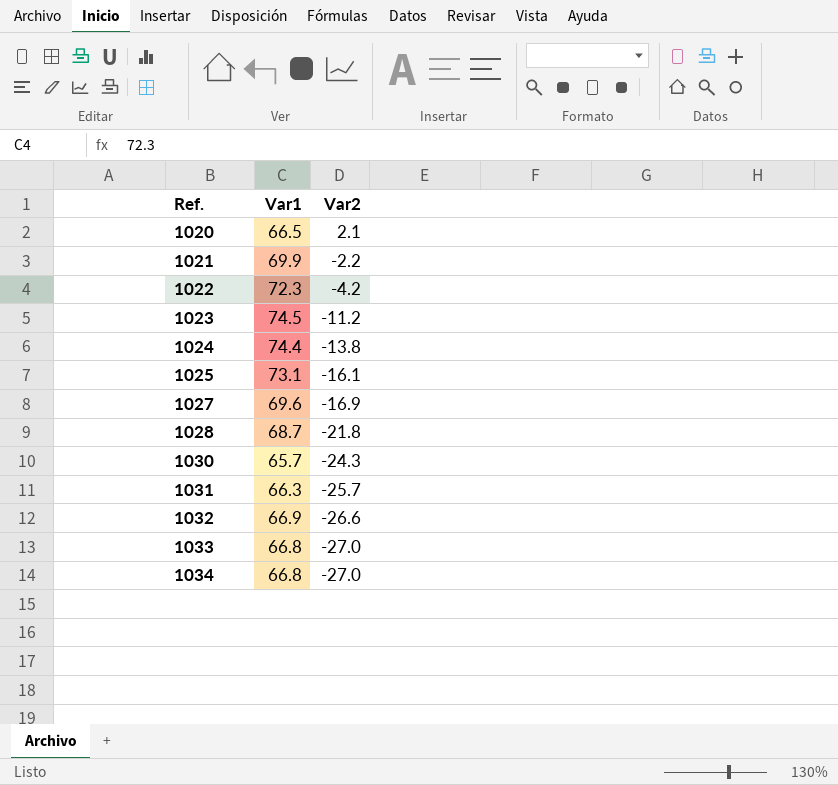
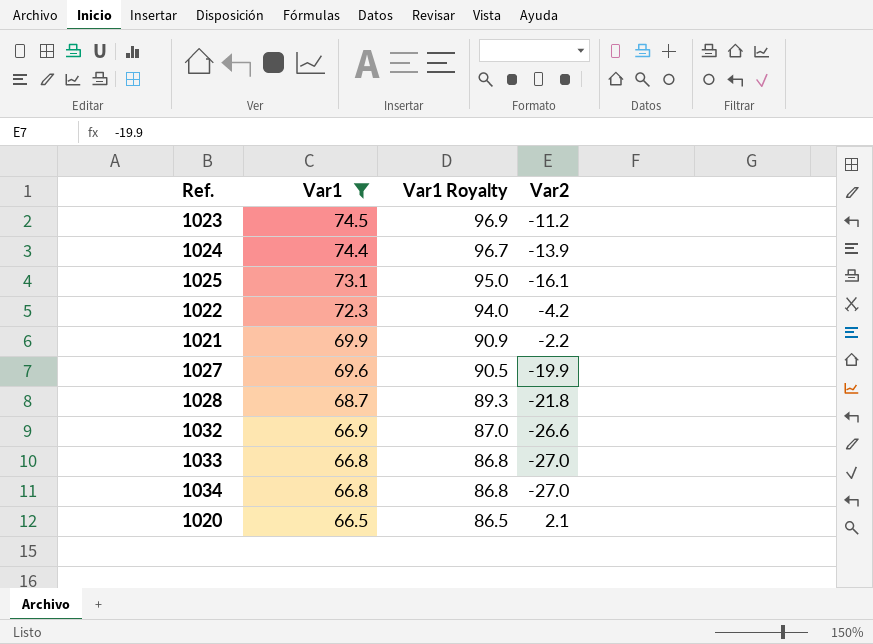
filter: none -> Var1 >= 66.5
row order: Ref. ascending -> Var1 descending
column Var1 Royalty | formula: none -> [Var1] * 1.3
1024 | Var2: -13.8 -> -13.9
1027 | Var2: -16.9 -> -19.9

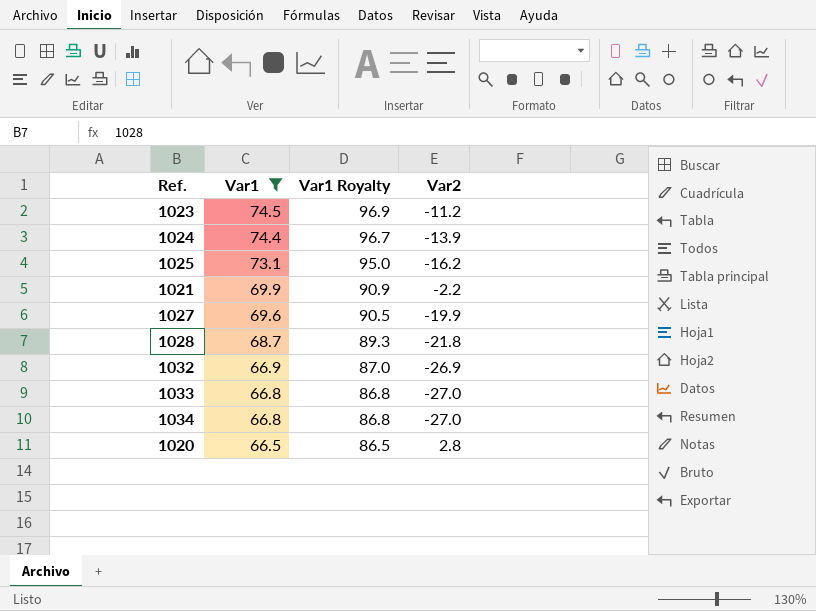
row 1022: 72.3 | 94.0 | -4.2 -> none
1025 | Var2: -16.1 -> -16.2
1032 | Var2: -26.6 -> -26.9
1020 | Var2: 2.1 -> 2.8

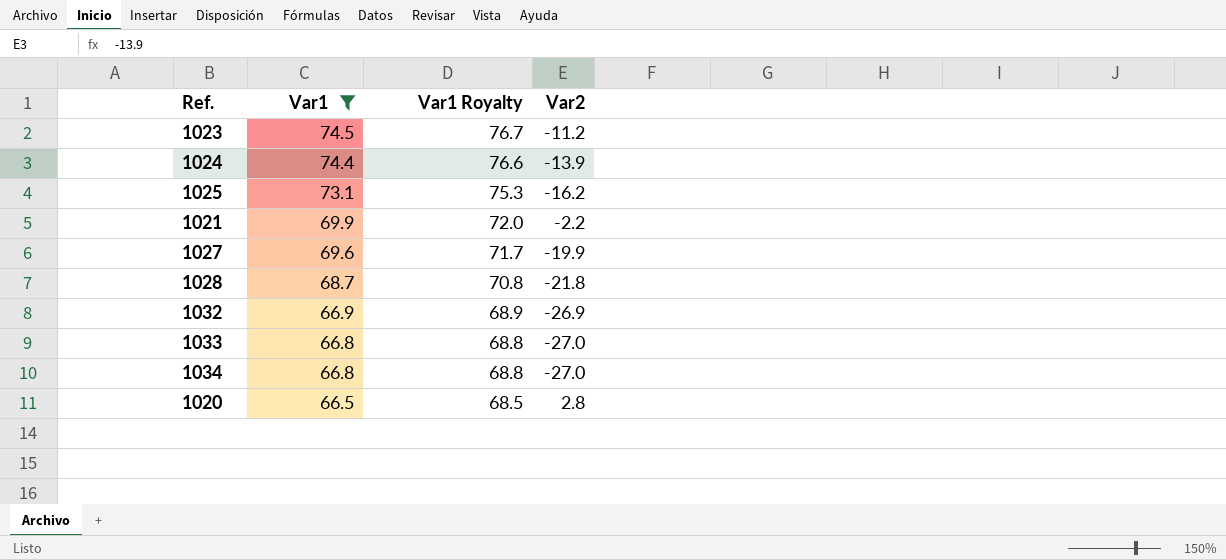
column Var1 Royalty | formula: [Var1] * 1.3 -> [Var1] * 1.03

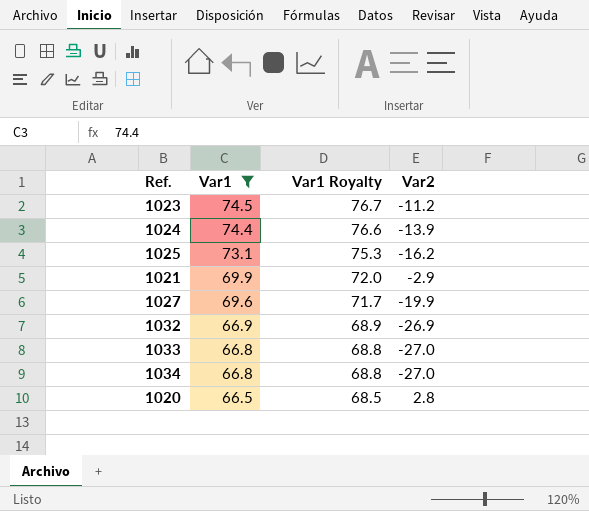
row 1028: 68.7 | 70.8 | -21.8 -> none
1021 | Var2: -2.2 -> -2.9

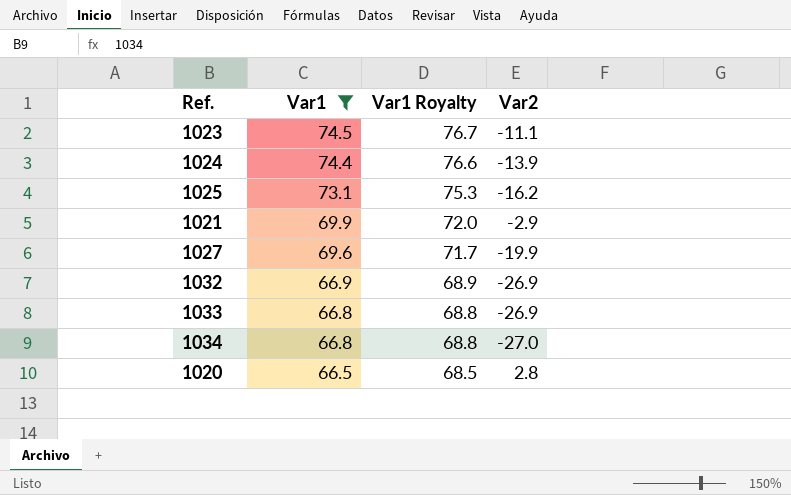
1023 | Var2: -11.2 -> -11.1
1033 | Var2: -27.0 -> -26.9

